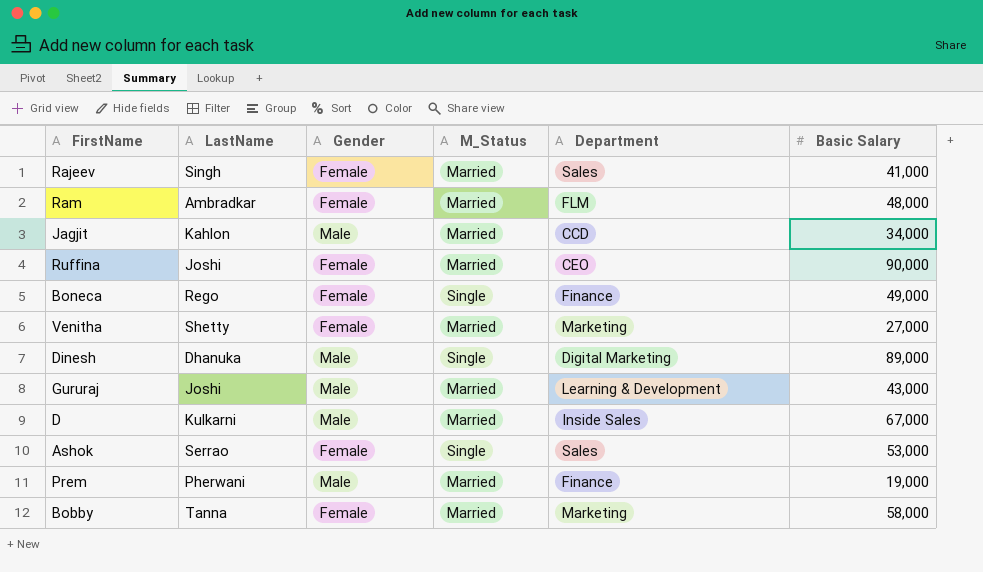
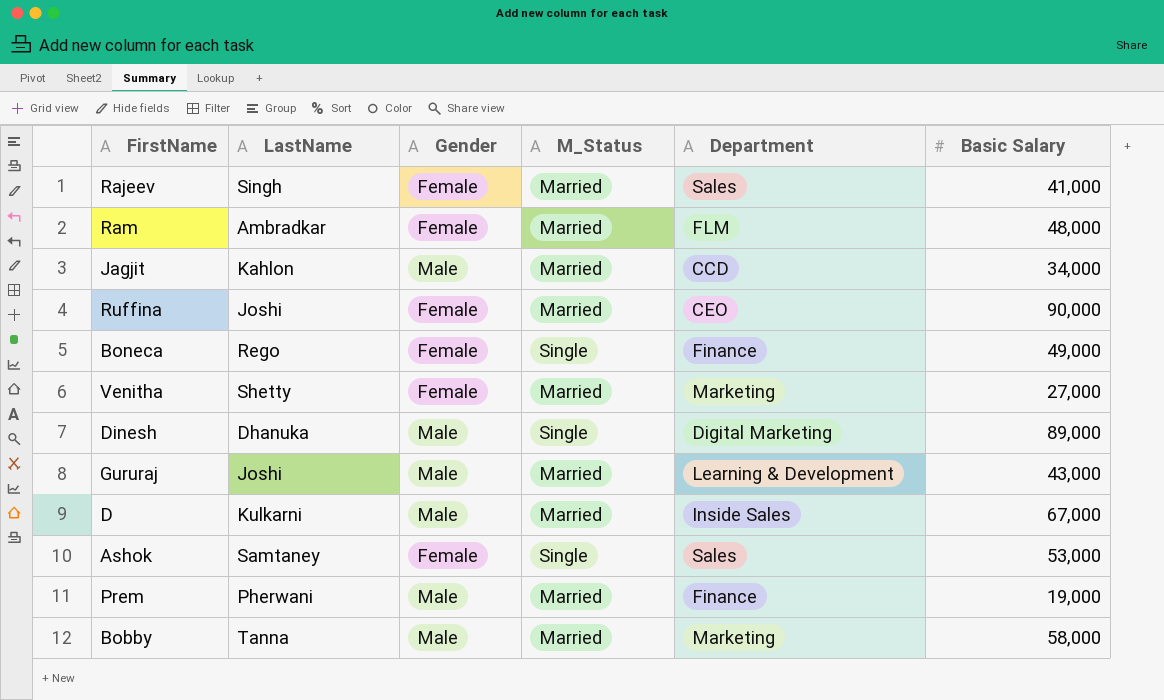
Ashok | LastName: Serrao -> Samtaney
Bobby | Gender: Female -> Male

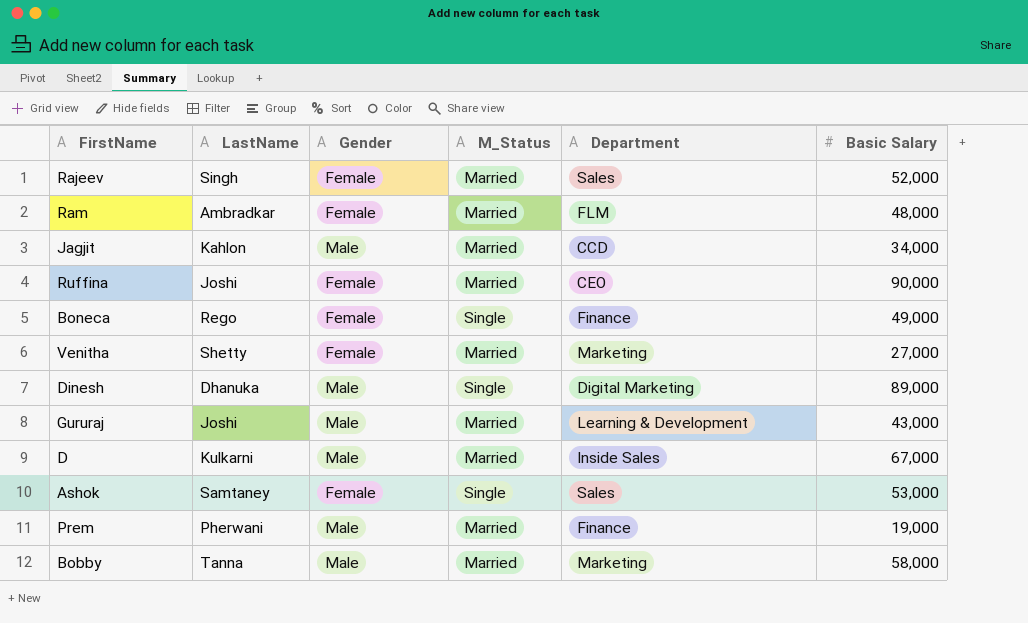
Rajeev | Basic Salary: 41,000 -> 52,000

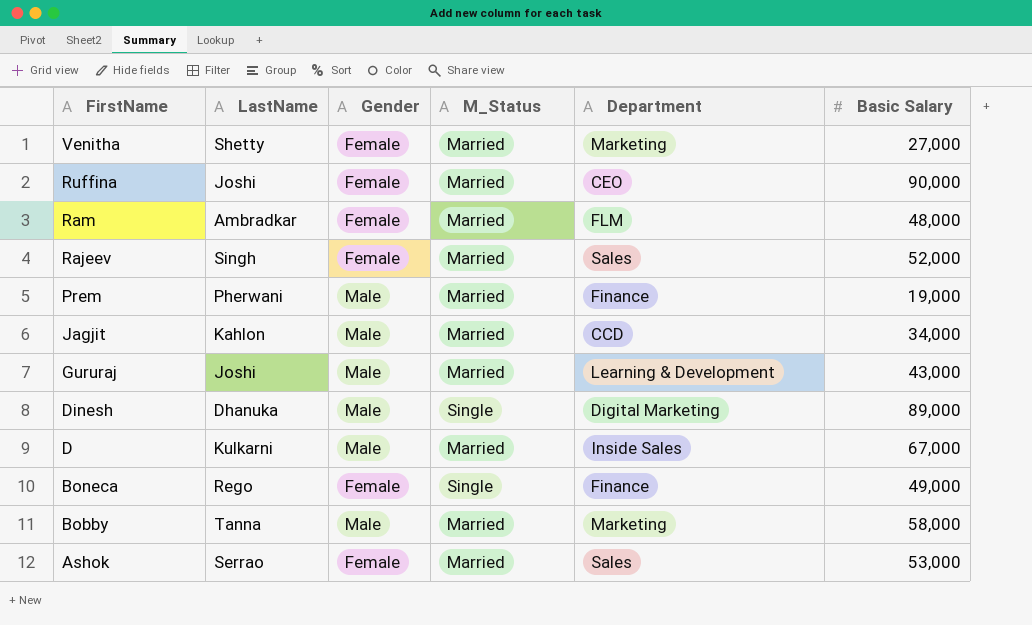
row order: none -> FirstName descending
Ashok | LastName: Samtaney -> Serrao
Ashok | M_Status: Single -> Married

